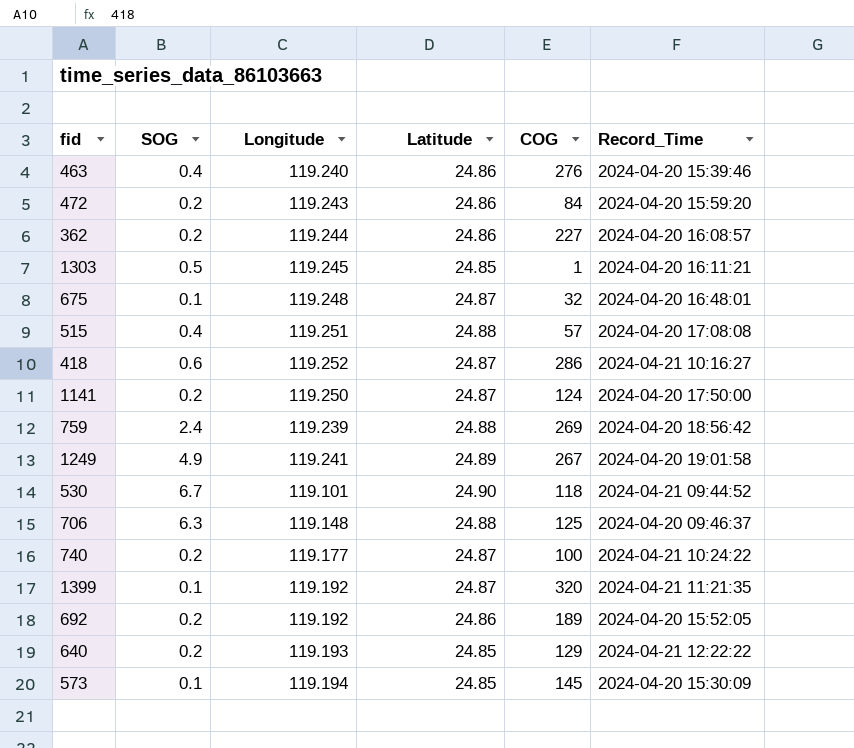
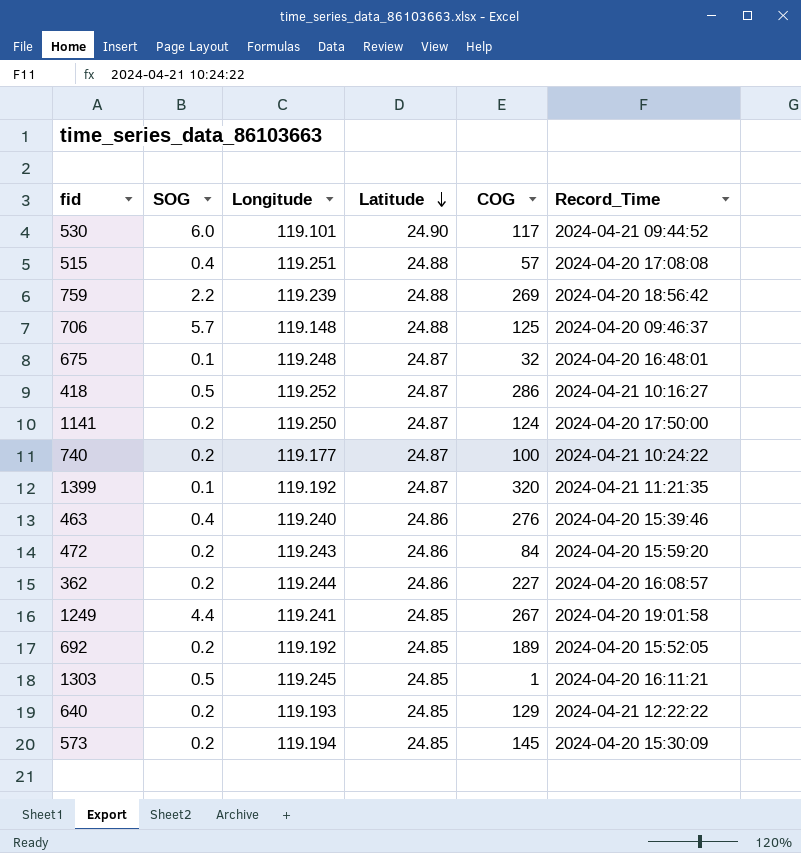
row order: none -> Latitude descending
530 | SOG: 6.7 -> 6.0
530 | COG: 118 -> 117
759 | SOG: 2.4 -> 2.2
706 | SOG: 6.3 -> 5.7
418 | SOG: 0.6 -> 0.5
1249 | SOG: 4.9 -> 4.4
1249 | Latitude: 24.89 -> 24.85
692 | Latitude: 24.86 -> 24.85
573 | SOG: 0.1 -> 0.2

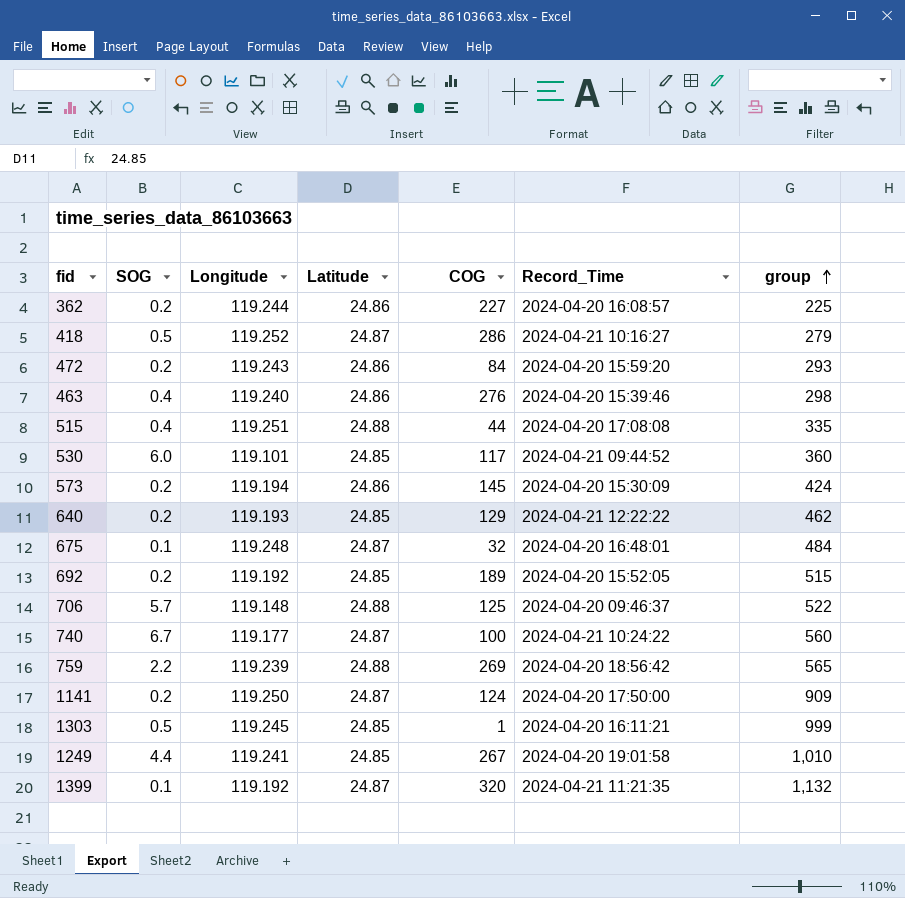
row order: Latitude descending -> group ascending
column group | position: none -> 7
515 | COG: 57 -> 44
530 | Latitude: 24.90 -> 24.85
573 | Latitude: 24.85 -> 24.86
740 | SOG: 0.2 -> 6.7

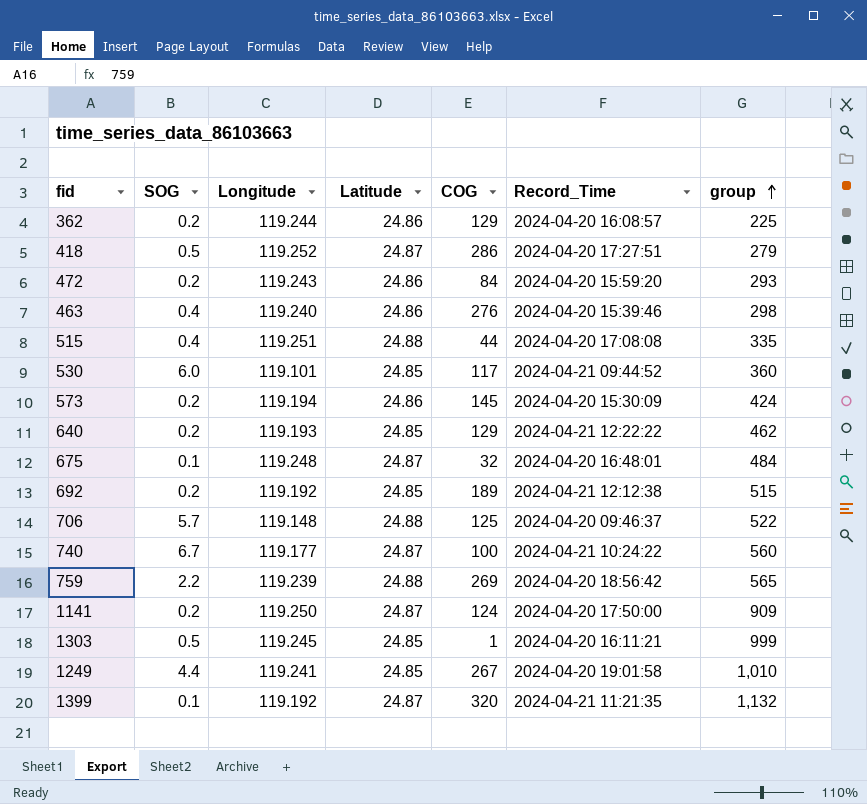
362 | COG: 227 -> 129
418 | Record_Time: 2024-04-21 10:16:27 -> 2024-04-20 17:27:51
692 | Record_Time: 2024-04-20 15:52:05 -> 2024-04-21 12:12:38

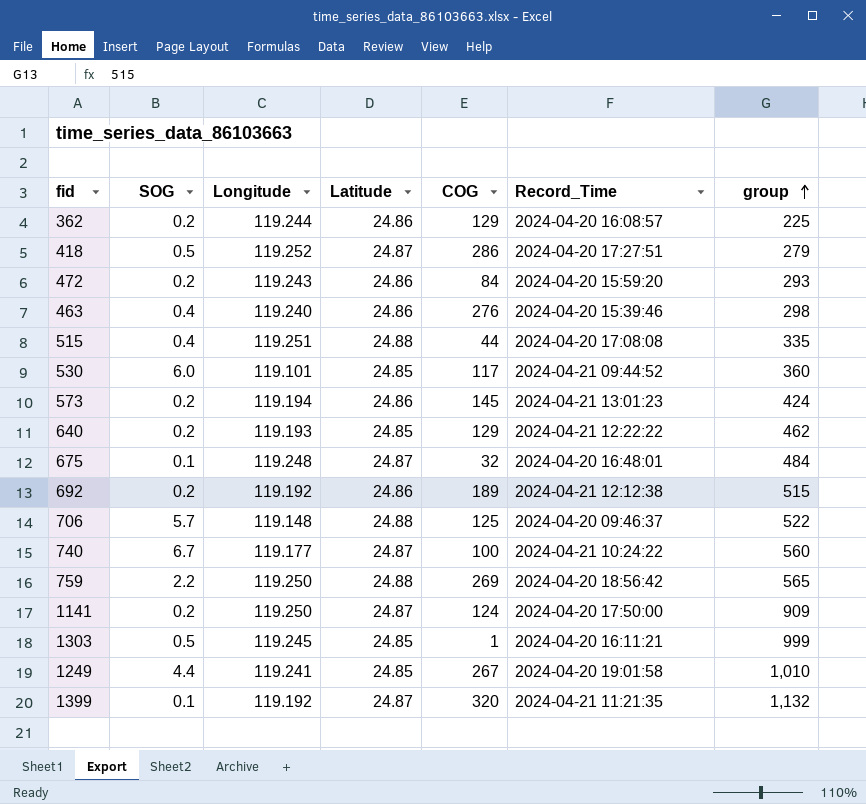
573 | Record_Time: 2024-04-20 15:30:09 -> 2024-04-21 13:01:23
692 | Latitude: 24.85 -> 24.86
759 | Longitude: 119.239 -> 119.250

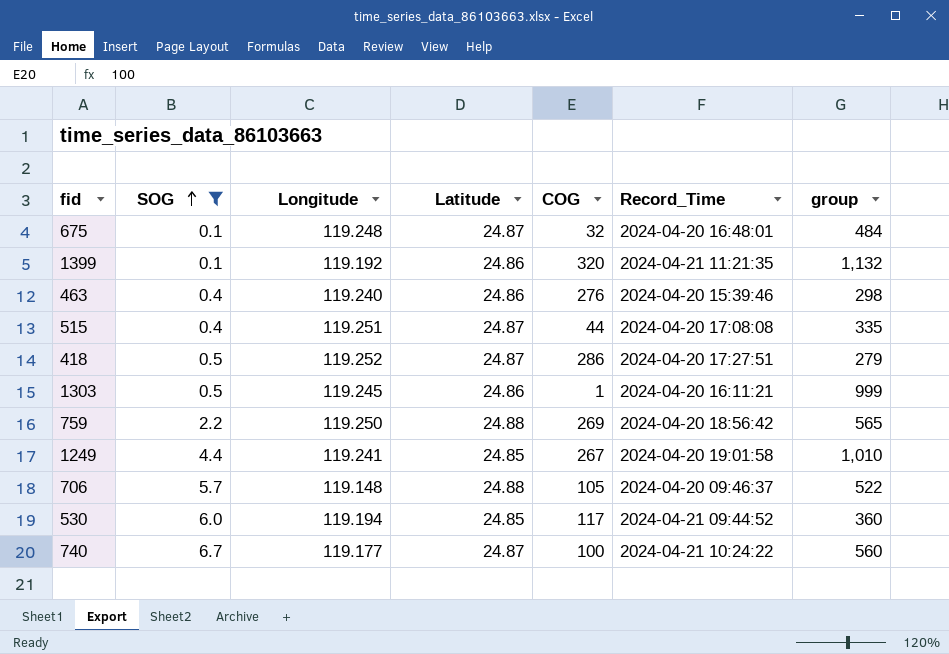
filter: none -> SOG != 0.2
row order: group ascending -> SOG ascending
1399 | Latitude: 24.87 -> 24.86
515 | Latitude: 24.88 -> 24.87
1303 | Latitude: 24.85 -> 24.86
706 | COG: 125 -> 105
530 | Longitude: 119.101 -> 119.194

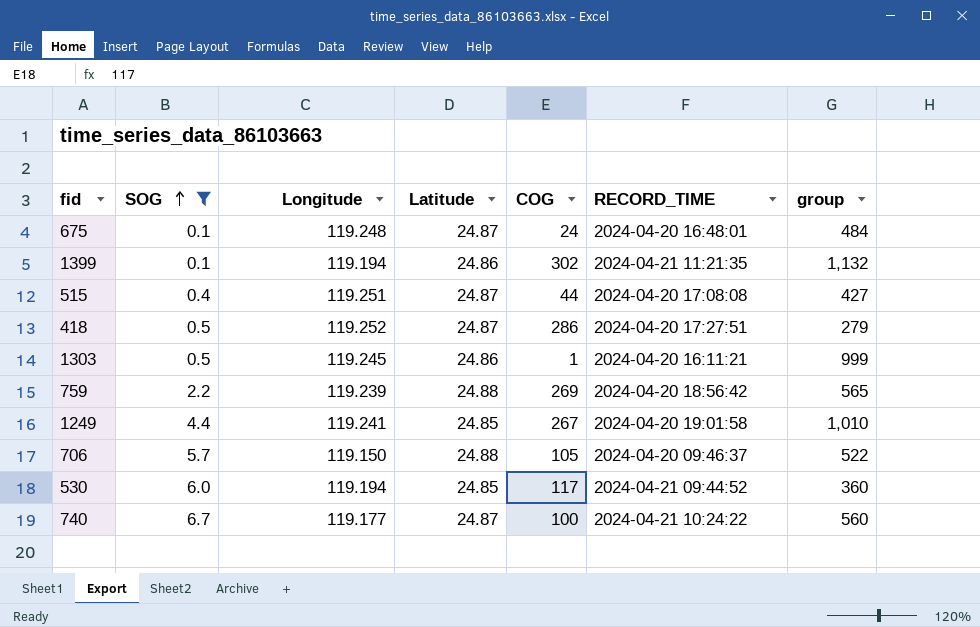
column name: Record_Time -> RECORD_TIME
row 463: 0.4 | 119.240 | 24.86 | 276 | 2024-04-20 15:39:46 | 298 -> none
675 | COG: 32 -> 24
1399 | Longitude: 119.192 -> 119.194
1399 | COG: 320 -> 302
515 | group: 335 -> 427
759 | Longitude: 119.250 -> 119.239
706 | Longitude: 119.148 -> 119.150

